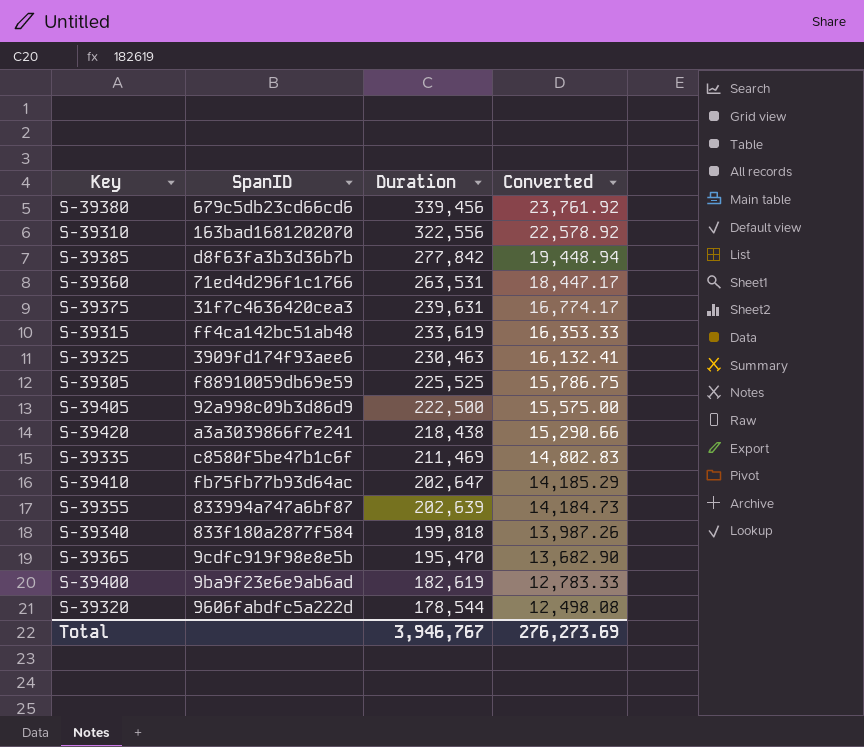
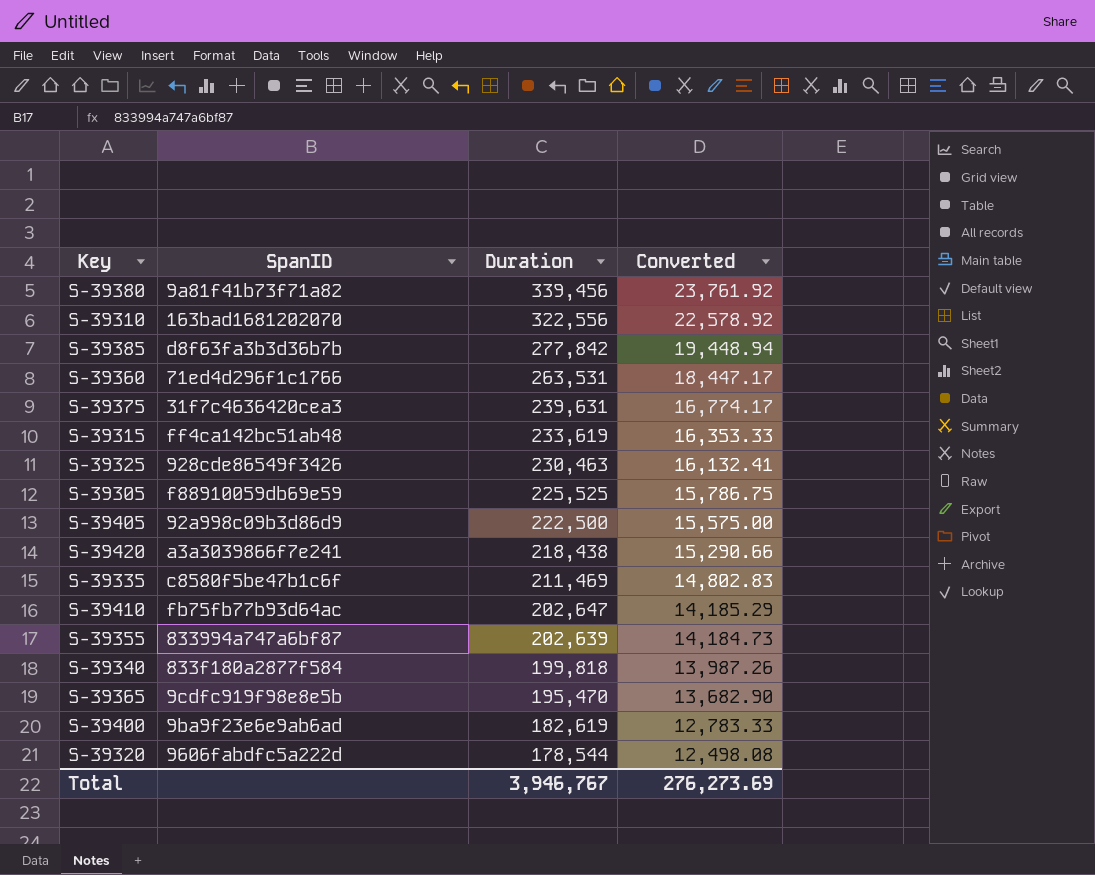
S-39380 | SpanID: 679c5db23cd66cd6 -> 9a81f41b73f71a82
S-39325 | SpanID: 3909fd174f93aee6 -> 928cde86549f3426

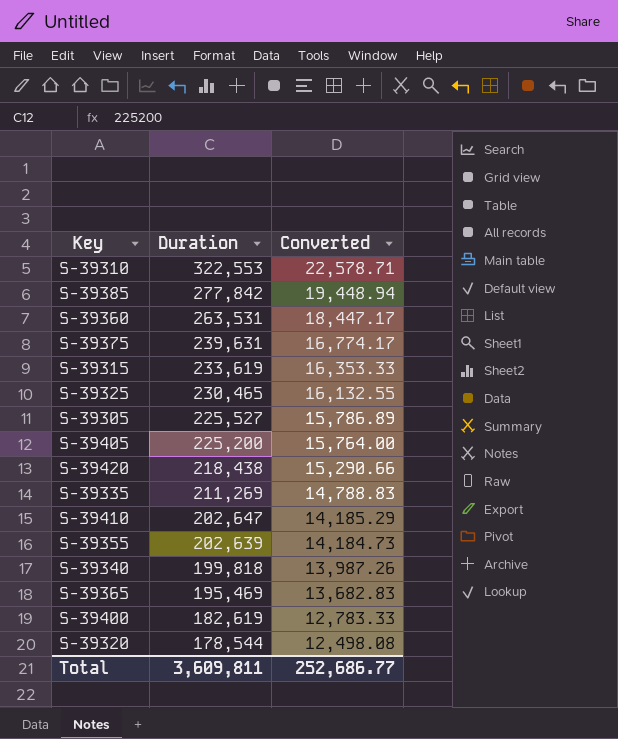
column SpanID | position: 2 -> none
row S-39380: 9a81f41b73f71a82 | 339,456 | 23,761.92 -> none
S-39310 | Duration: 322,556 -> 322,553
S-39310 | Converted: 22,578.92 -> 22,578.71
S-39325 | Duration: 230,463 -> 230,465
S-39325 | Converted: 16,132.41 -> 16,132.55
S-39305 | Duration: 225,525 -> 225,527
S-39305 | Converted: 15,786.75 -> 15,786.89
S-39405 | Duration: 222,500 -> 225,200
S-39405 | Converted: 15,575.00 -> 15,764.00
S-39335 | Duration: 211,469 -> 211,269
S-39335 | Converted: 14,802.83 -> 14,788.83
S-39365 | Duration: 195,470 -> 195,469
S-39365 | Converted: 13,682.90 -> 13,682.83
Total | Duration: 3,946,767 -> 3,609,811
Total | Converted: 276,273.69 -> 252,686.77

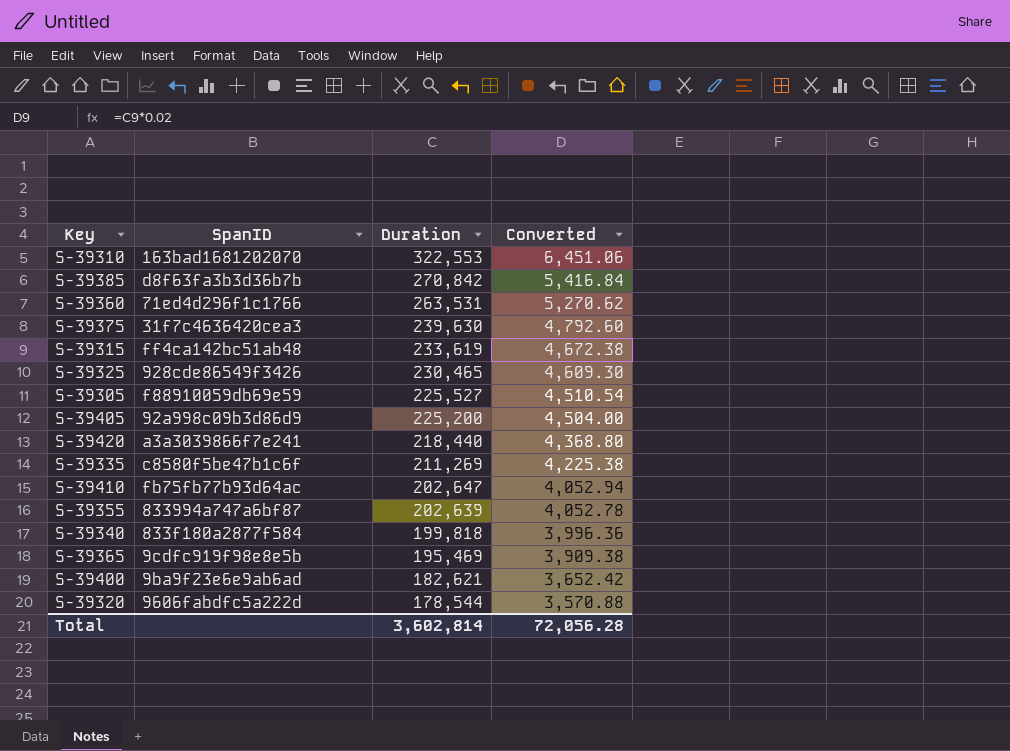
column SpanID | position: none -> 2
column Converted | formula: [Duration] * 0.07 -> [Duration] * 0.02
S-39385 | Duration: 277,842 -> 270,842
S-39375 | Duration: 239,631 -> 239,630
S-39420 | Duration: 218,438 -> 218,440
S-39400 | Duration: 182,619 -> 182,621
Total | Duration: 3,609,811 -> 3,602,814
Total | Converted: 252,686.77 -> 72,056.28

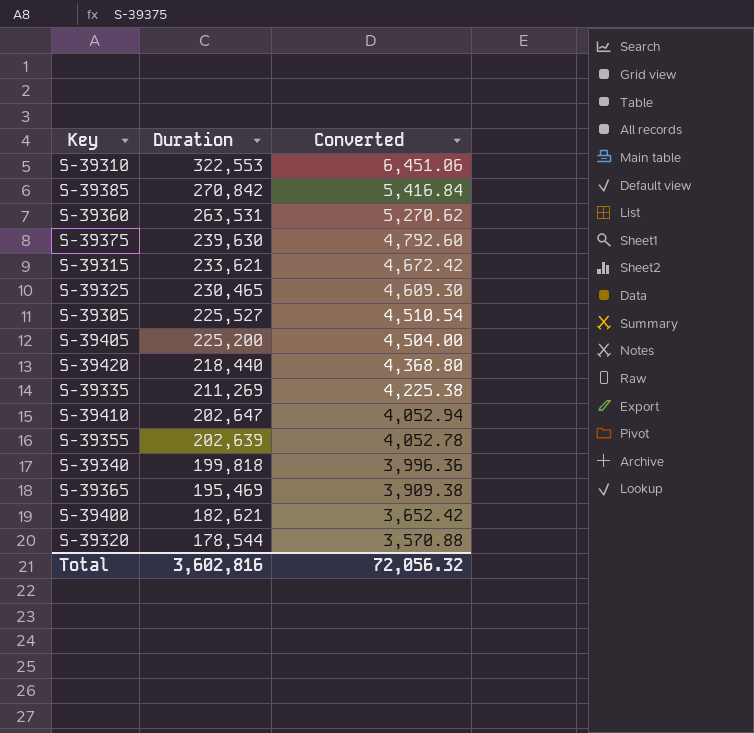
column SpanID | position: 2 -> none
S-39315 | Duration: 233,619 -> 233,621
S-39315 | Converted: 4,672.38 -> 4,672.42
Total | Duration: 3,602,814 -> 3,602,816
Total | Converted: 72,056.28 -> 72,056.32

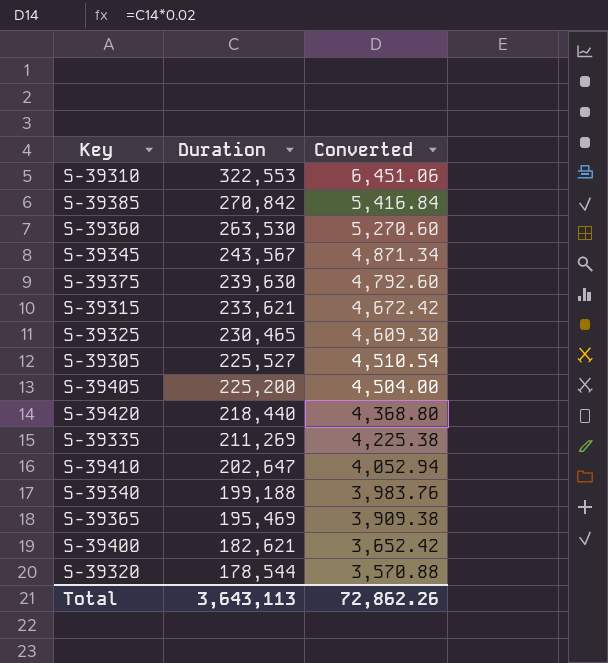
row S-39355: 202,639 | 4,052.78 -> none
S-39360 | Duration: 263,531 -> 263,530
S-39360 | Converted: 5,270.62 -> 5,270.60
row S-39345: none -> 243,567 | 4,871.34
S-39340 | Duration: 199,818 -> 199,188
S-39340 | Converted: 3,996.36 -> 3,983.76
Total | Duration: 3,602,816 -> 3,643,113
Total | Converted: 72,056.32 -> 72,862.26

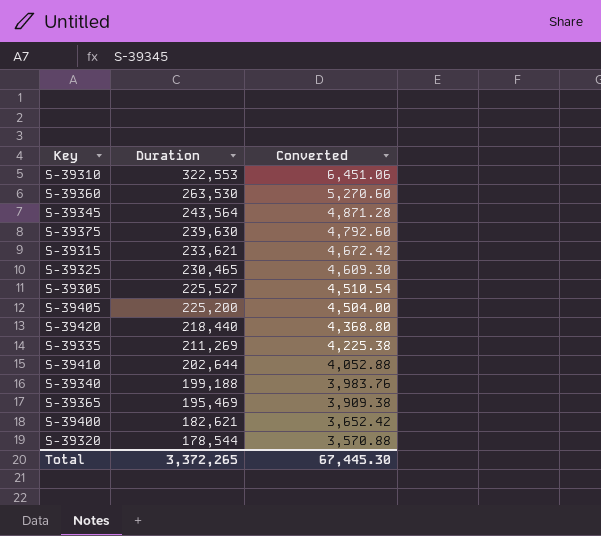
row S-39385: 270,842 | 5,416.84 -> none
S-39345 | Duration: 243,567 -> 243,564
S-39345 | Converted: 4,871.34 -> 4,871.28
S-39410 | Duration: 202,647 -> 202,644
S-39410 | Converted: 4,052.94 -> 4,052.88
Total | Duration: 3,643,113 -> 3,372,265
Total | Converted: 72,862.26 -> 67,445.30

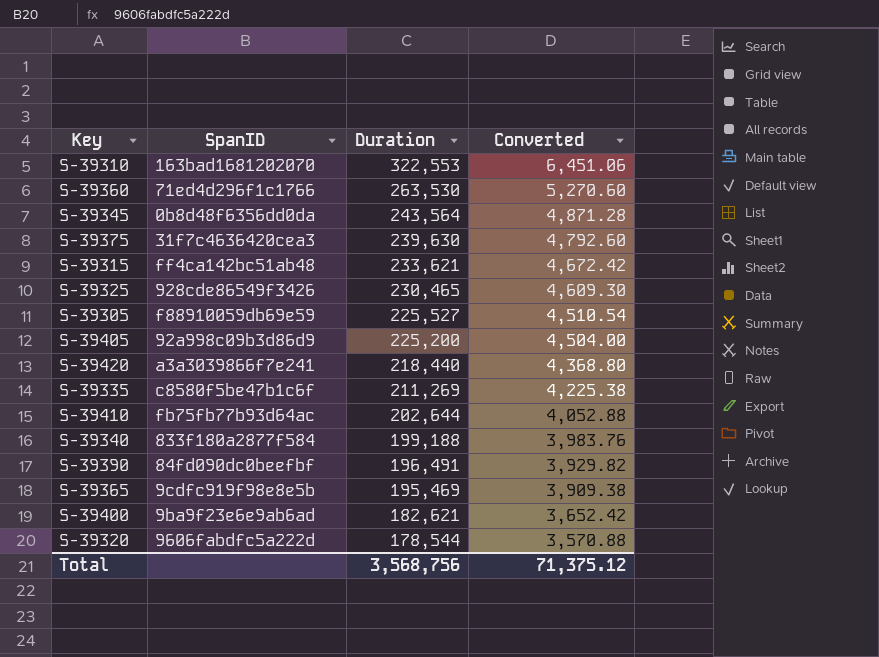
column SpanID | position: none -> 2
row S-39390: none -> 84fd090dc0beefbf | 196,491 | 3,929.82
Total | Duration: 3,372,265 -> 3,568,756
Total | Converted: 67,445.30 -> 71,375.12

